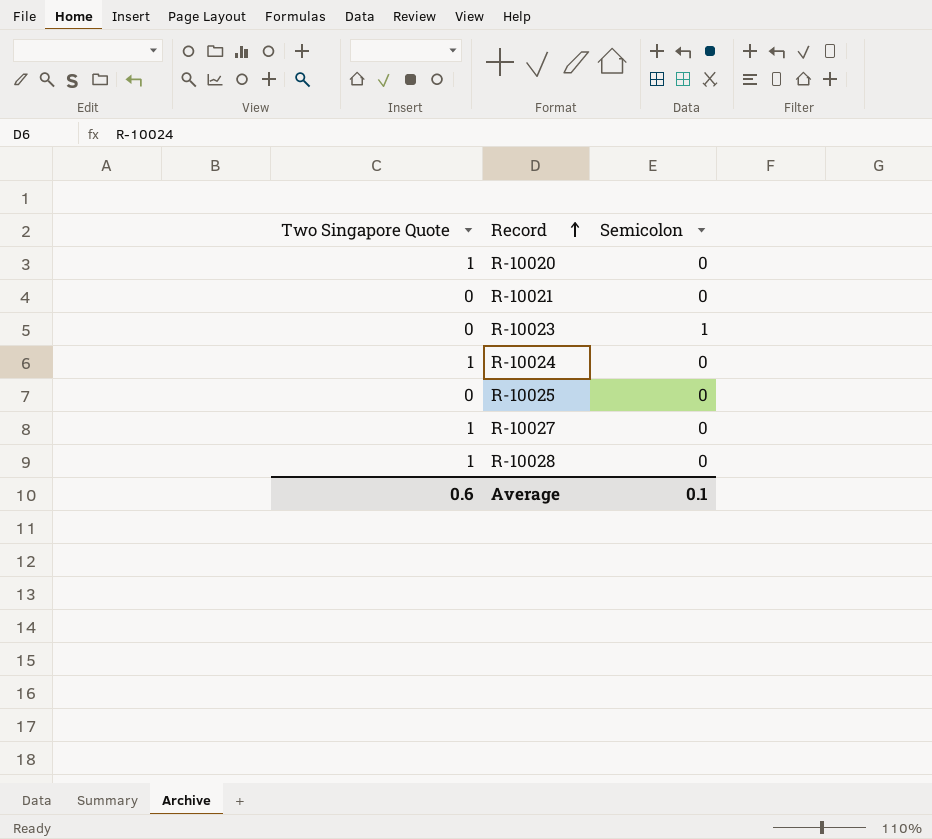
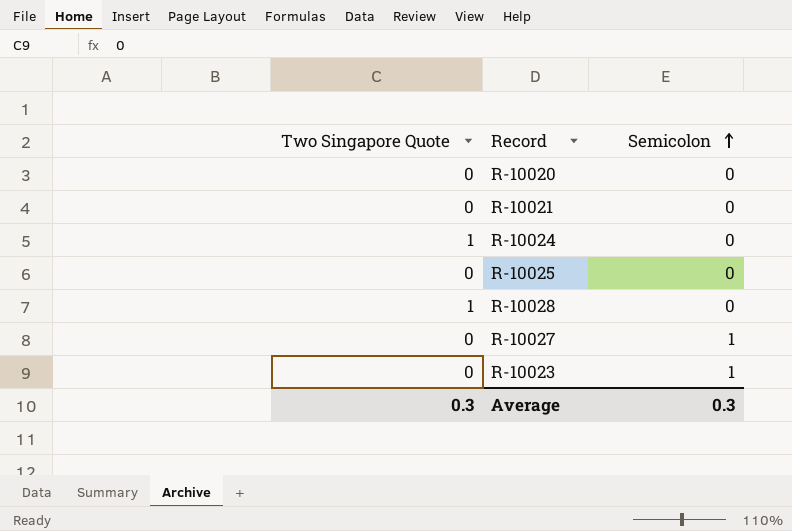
row order: Record ascending -> Semicolon ascending
R-10020 | Two Singapore Quote: 1 -> 0
R-10027 | Two Singapore Quote: 1 -> 0
R-10027 | Semicolon: 0 -> 1
Average | Two Singapore Quote: 0.6 -> 0.3
Average | Semicolon: 0.1 -> 0.3

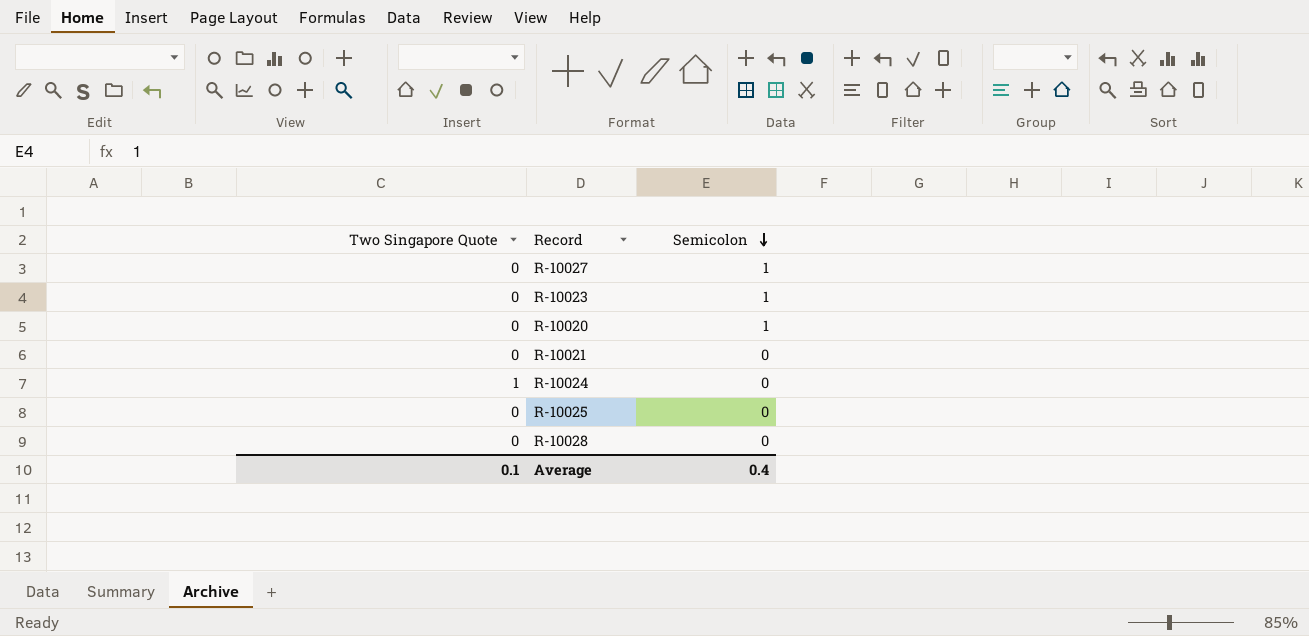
row order: Semicolon ascending -> Semicolon descending
R-10020 | Semicolon: 0 -> 1
R-10028 | Two Singapore Quote: 1 -> 0
Average | Two Singapore Quote: 0.3 -> 0.1
Average | Semicolon: 0.3 -> 0.4

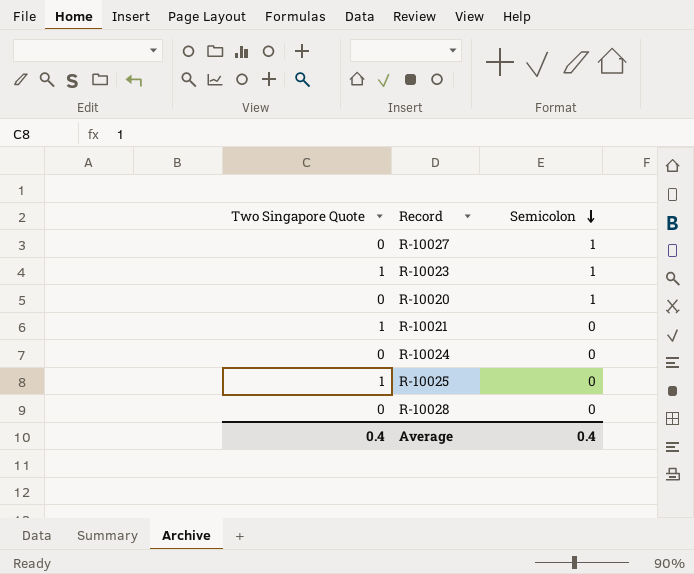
R-10023 | Two Singapore Quote: 0 -> 1
R-10021 | Two Singapore Quote: 0 -> 1
R-10024 | Two Singapore Quote: 1 -> 0
R-10025 | Two Singapore Quote: 0 -> 1
Average | Two Singapore Quote: 0.1 -> 0.4

